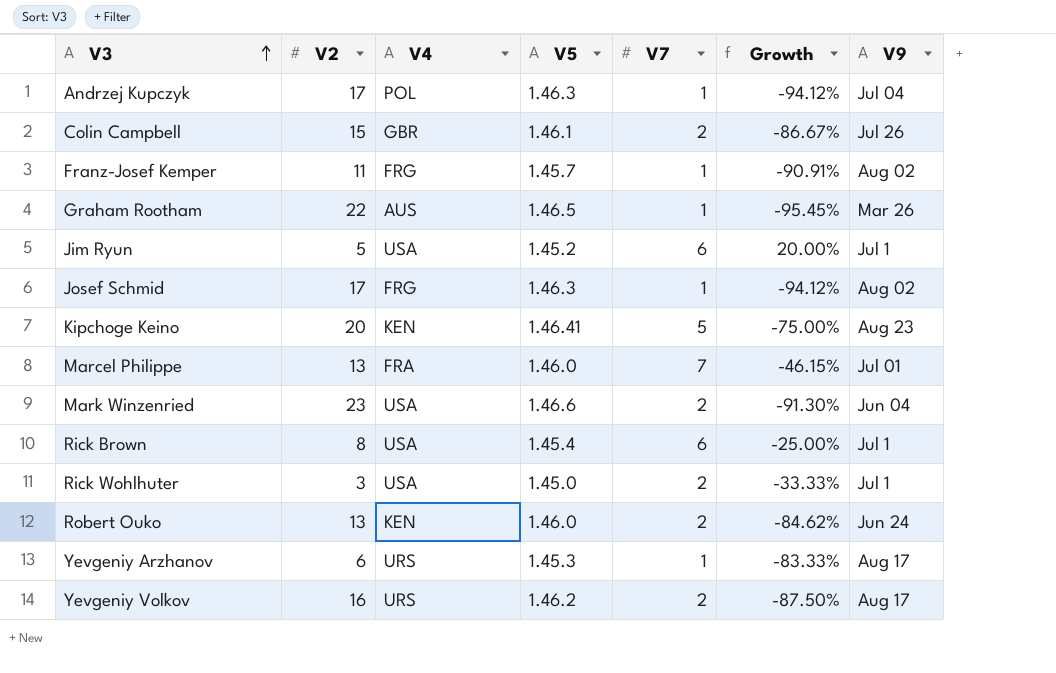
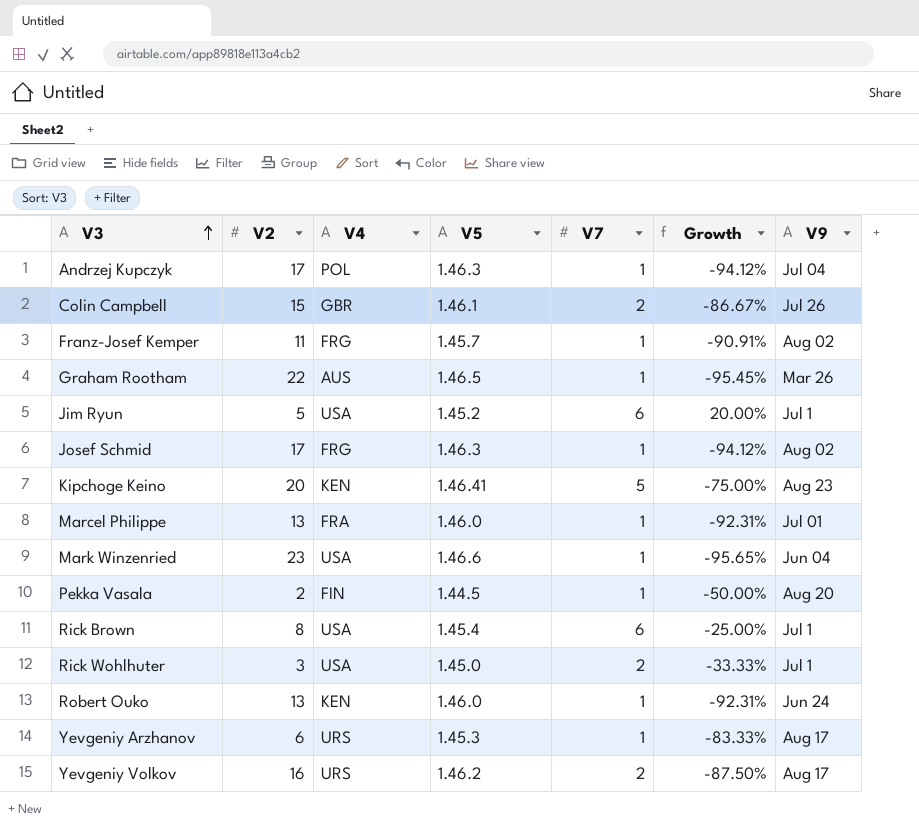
Marcel Philippe | V7: 7 -> 1
Marcel Philippe | Growth: -46.15% -> -92.31%
Mark Winzenried | V7: 2 -> 1
Mark Winzenried | Growth: -91.30% -> -95.65%
row Pekka Vasala: none -> 2 | FIN | 1.44.5 | 1 | -50.00% | Aug 20
Robert Ouko | V7: 2 -> 1
Robert Ouko | Growth: -84.62% -> -92.31%

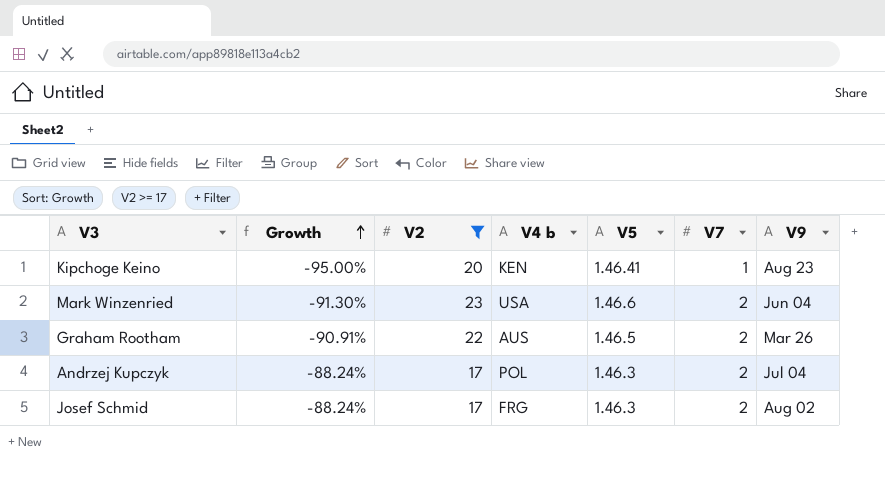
filter: none -> V2 >= 17
row order: V3 ascending -> Growth ascending
column Growth | position: 6 -> 2
column name: V4 -> V4 b
Kipchoge Keino | Growth: -75.00% -> -95.00%
Kipchoge Keino | V7: 5 -> 1
Mark Winzenried | Growth: -95.65% -> -91.30%
Mark Winzenried | V7: 1 -> 2
Graham Rootham | Growth: -95.45% -> -90.91%
Graham Rootham | V7: 1 -> 2
Andrzej Kupczyk | Growth: -94.12% -> -88.24%
Andrzej Kupczyk | V7: 1 -> 2
Josef Schmid | Growth: -94.12% -> -88.24%
Josef Schmid | V7: 1 -> 2

